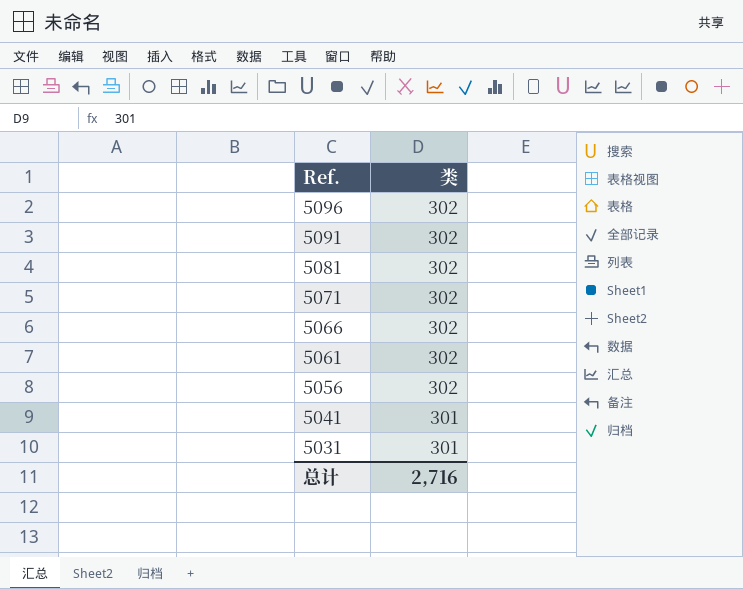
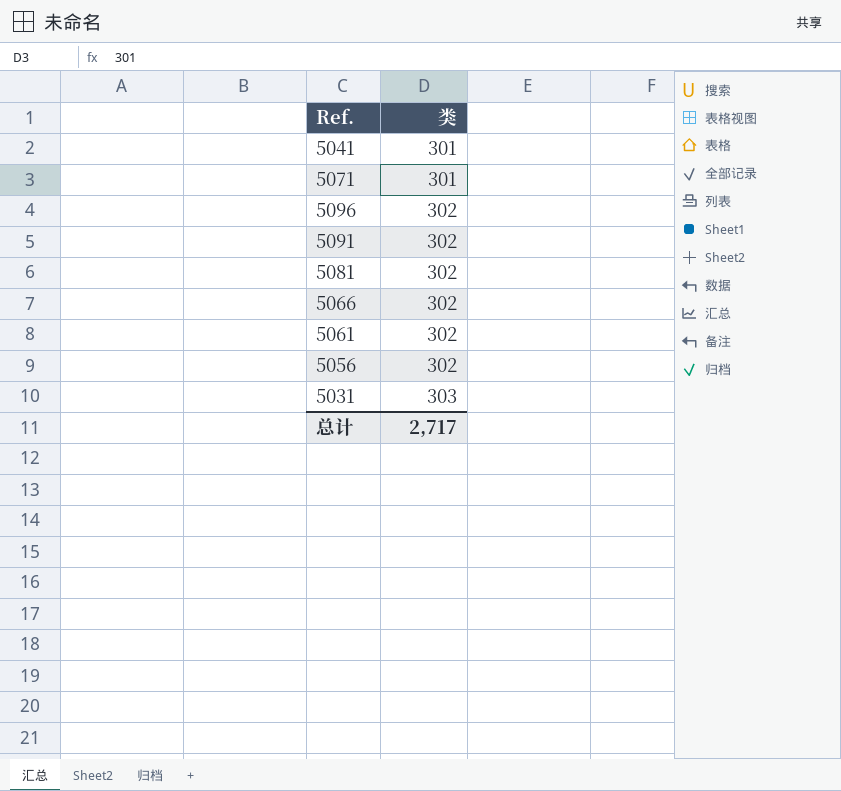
row order: Ref. descending -> 类 ascending
5071 | 类: 302 -> 301
5031 | 类: 301 -> 303
总计 | 类: 2,716 -> 2,717

